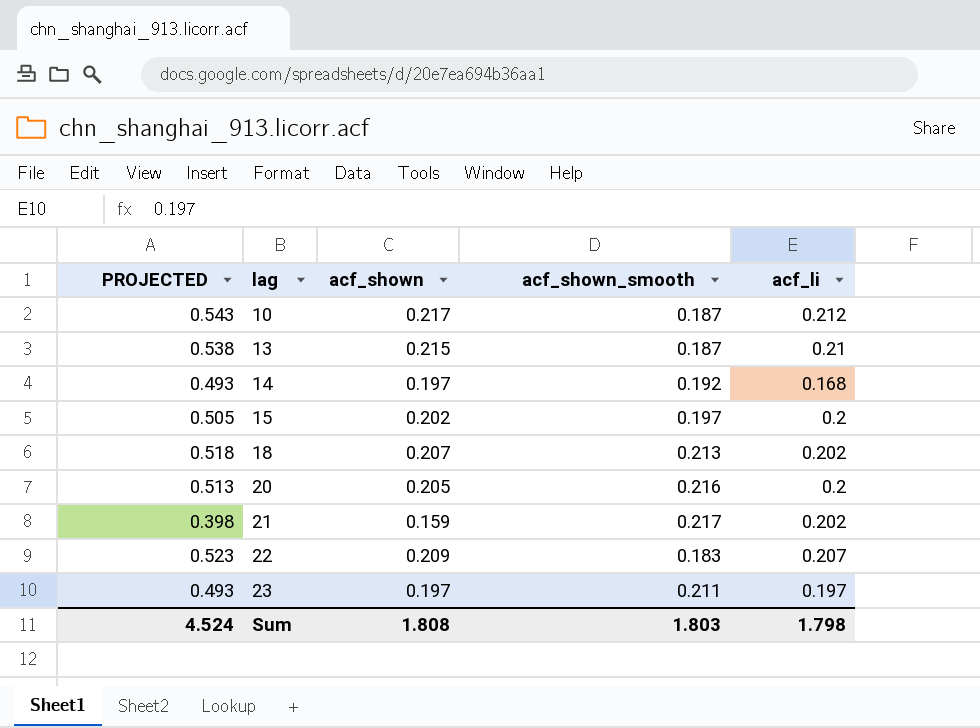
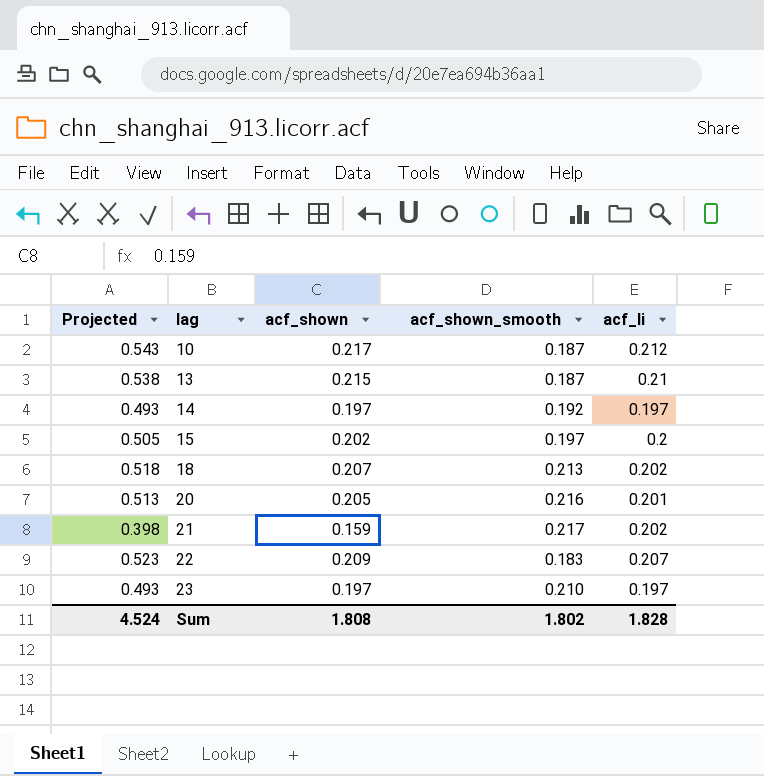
column name: PROJECTED -> Projected
14 | acf_li: 0.168 -> 0.197
20 | acf_li: 0.2 -> 0.201
23 | acf_shown_smooth: 0.211 -> 0.210
Sum | acf_shown_smooth: 1.803 -> 1.802
Sum | acf_li: 1.798 -> 1.828

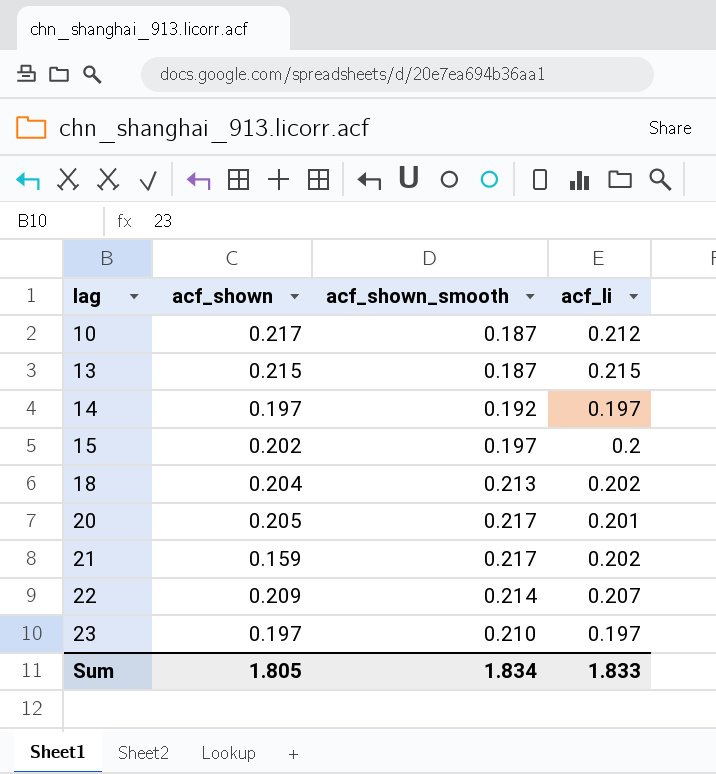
column Projected | formula: [acf_shown] * 2.5 -> none
13 | acf_li: 0.21 -> 0.215
18 | acf_shown: 0.207 -> 0.204
20 | acf_shown_smooth: 0.216 -> 0.217
22 | acf_shown_smooth: 0.183 -> 0.214
Sum | acf_shown: 1.808 -> 1.805
Sum | acf_shown_smooth: 1.802 -> 1.834
Sum | acf_li: 1.828 -> 1.833

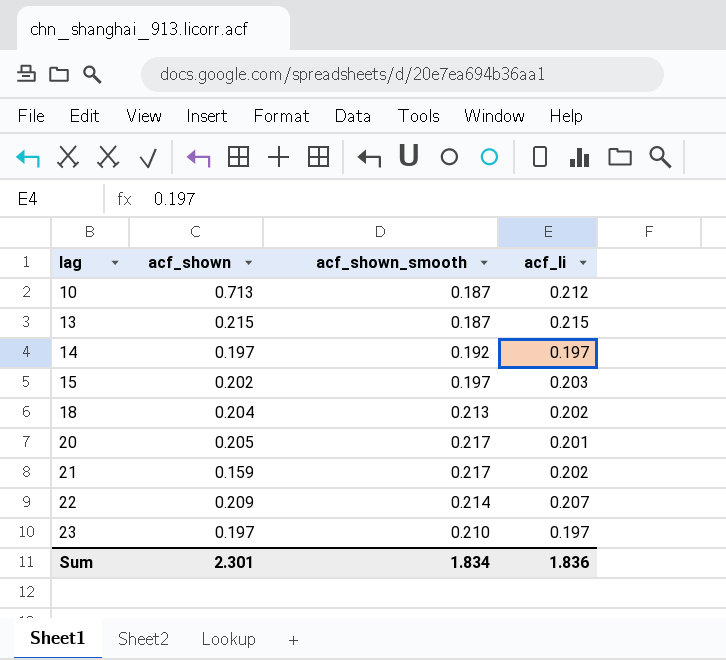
10 | acf_shown: 0.217 -> 0.713
15 | acf_li: 0.2 -> 0.203
Sum | acf_shown: 1.805 -> 2.301
Sum | acf_li: 1.833 -> 1.836

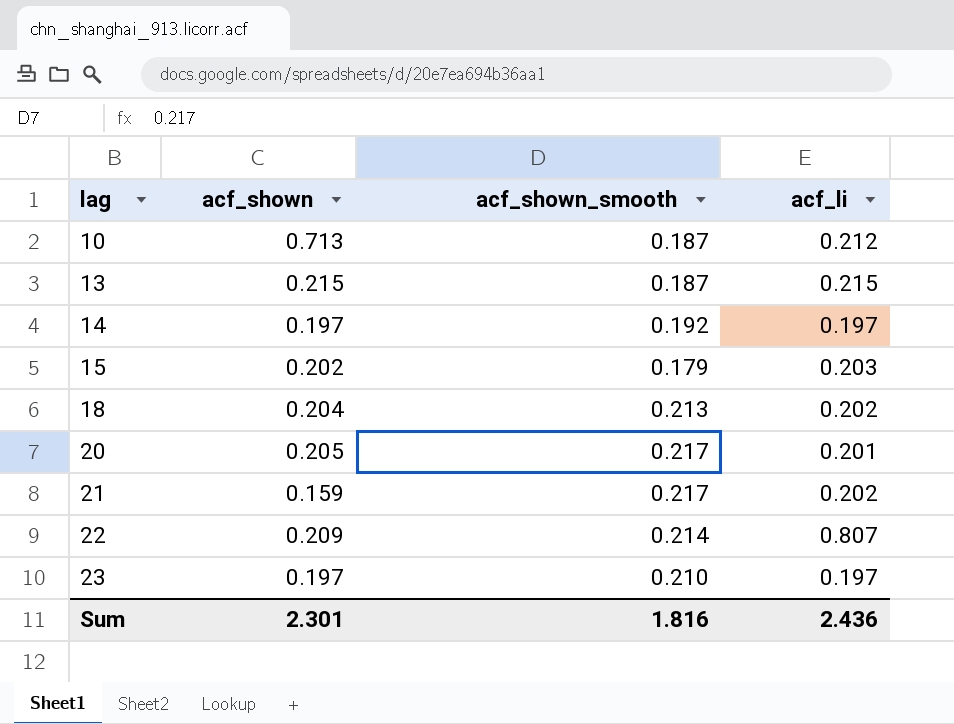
15 | acf_shown_smooth: 0.197 -> 0.179
22 | acf_li: 0.207 -> 0.807
Sum | acf_shown_smooth: 1.834 -> 1.816
Sum | acf_li: 1.836 -> 2.436

